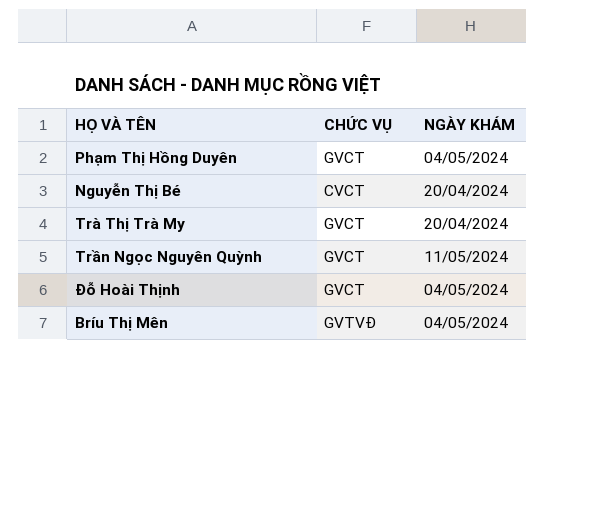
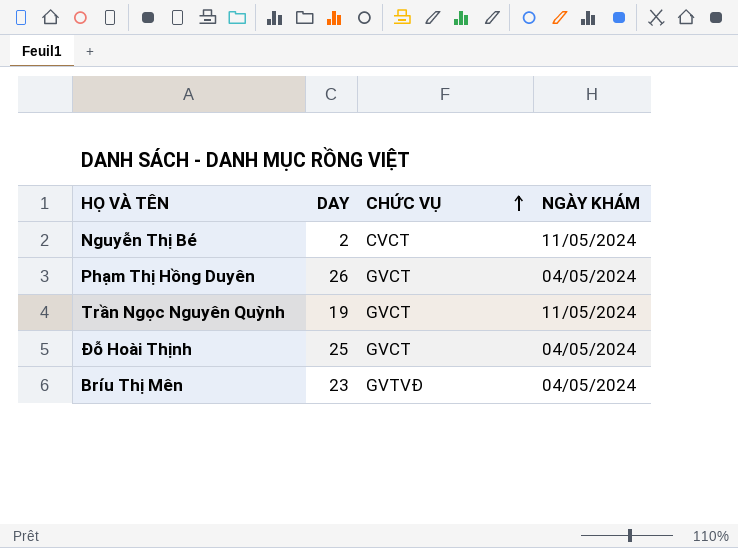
row order: none -> CHỨC VỤ ascending
column DAY | position: none -> 2
row Trà Thị Trà My: GVCT | 20/04/2024 -> none
Nguyễn Thị Bé | NGÀY KHÁM: 20/04/2024 -> 11/05/2024

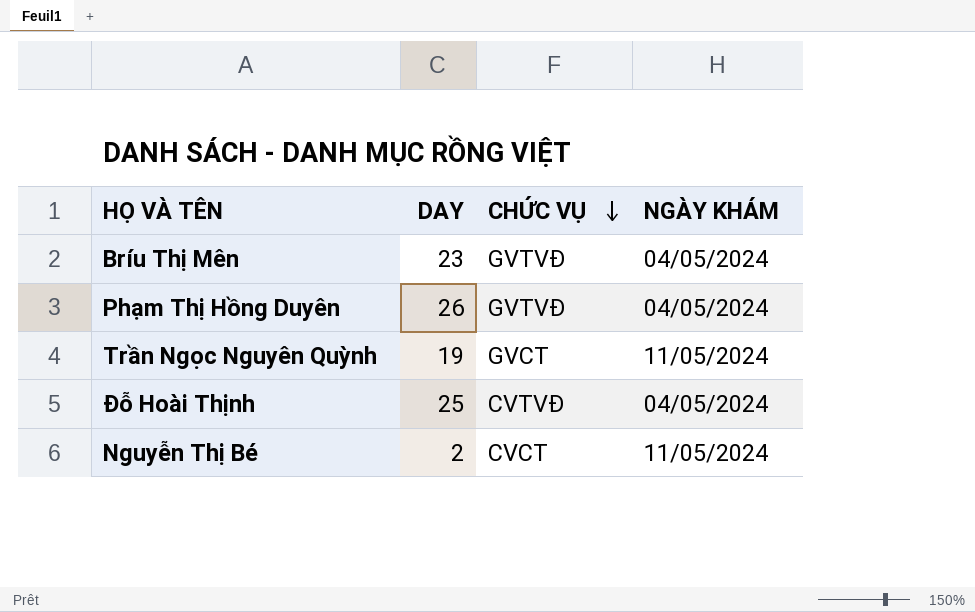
row order: CHỨC VỤ ascending -> CHỨC VỤ descending
Phạm Thị Hồng Duyên | CHỨC VỤ: GVCT -> GVTVĐ
Đỗ Hoài Thịnh | CHỨC VỤ: GVCT -> CVTVĐ

